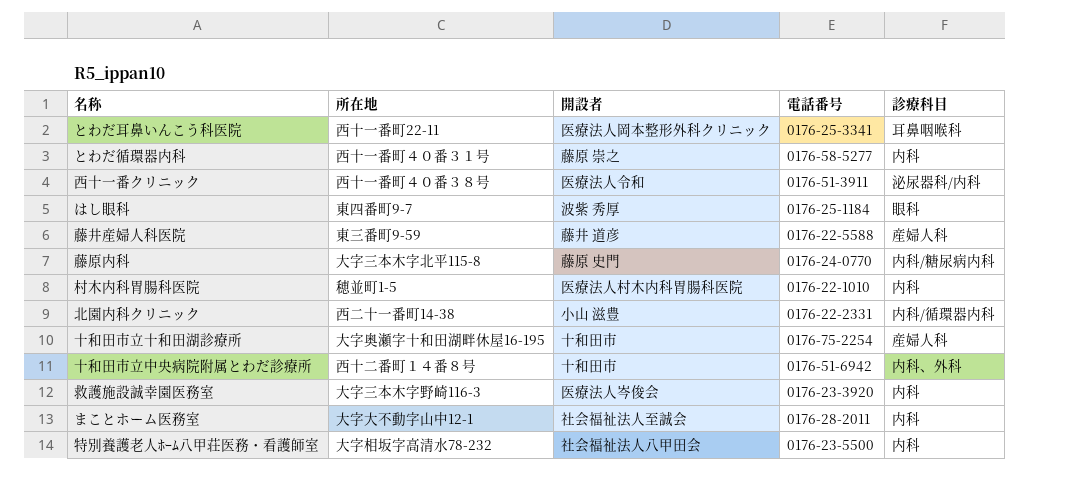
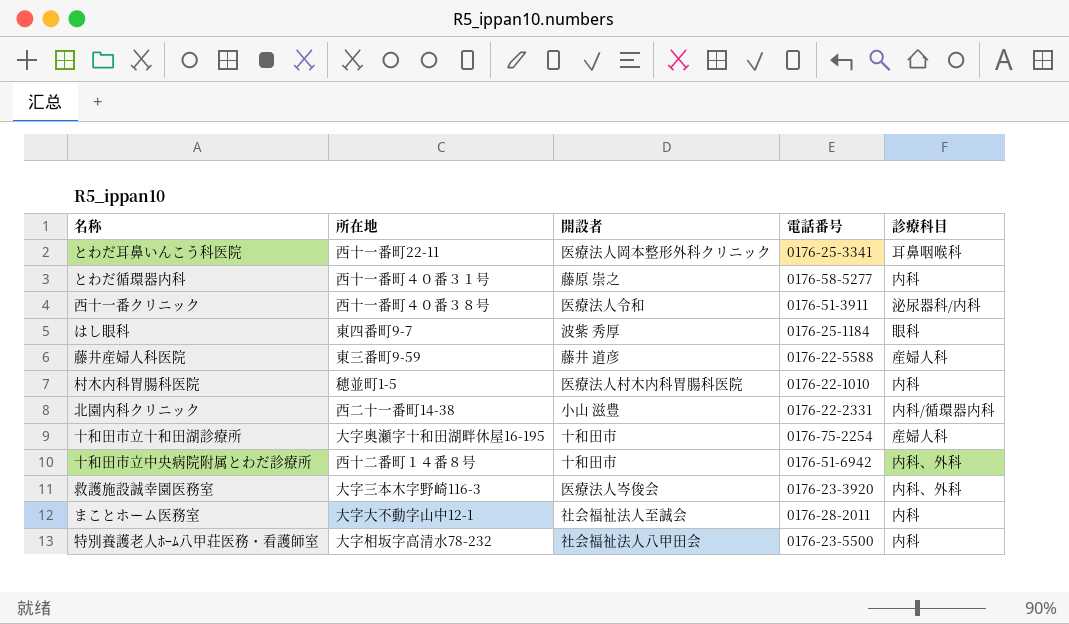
row 藤原内科: 大字三本木字北平115-8 | 藤原 史門 | 0176-24-0770 | 内科/糖尿病内科 -> none
救護施設誠幸園医務室 | 診療科目: 内科 -> 内科、外科

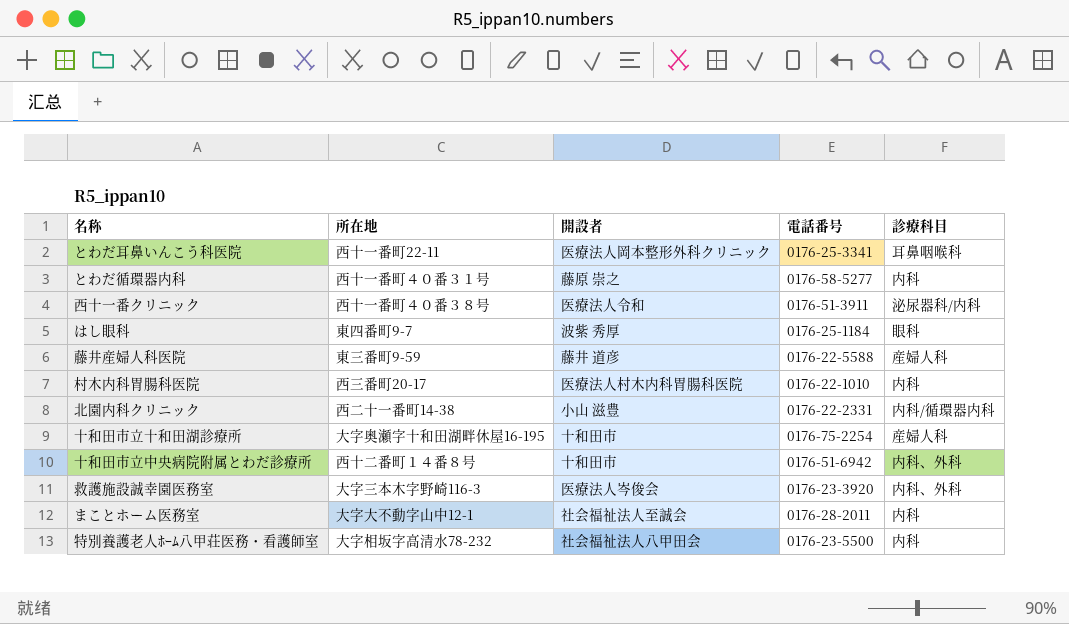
村木内科胃腸科医院 | 所在地: 穂並町1-5 -> 西三番町20-17

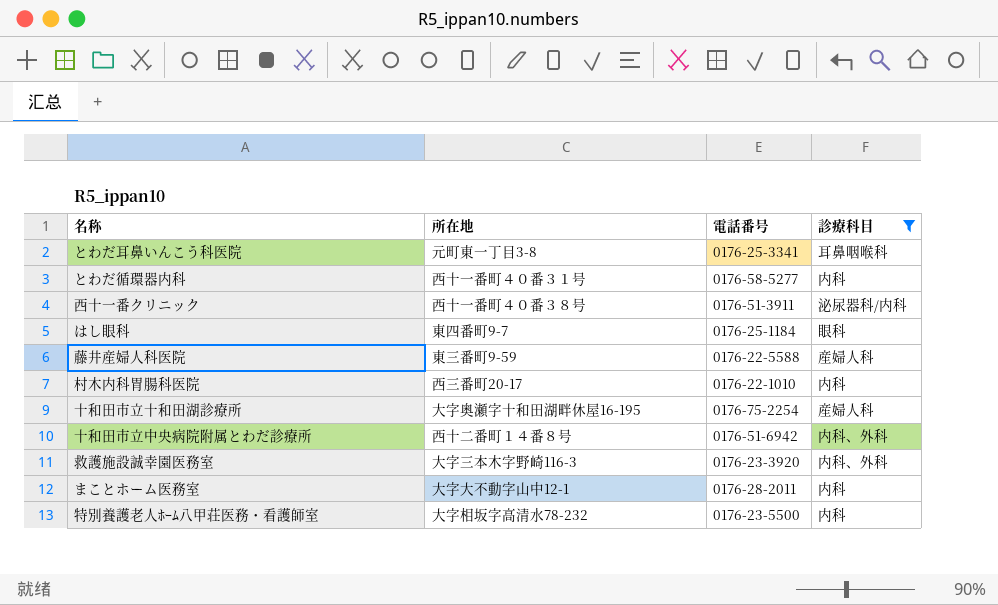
filter: none -> 診療科目 != 内科/循環器内科
column 開設者 | position: 3 -> none
とわだ耳鼻いんこう科医院 | 所在地: 西十一番町22-11 -> 元町東一丁目3-8

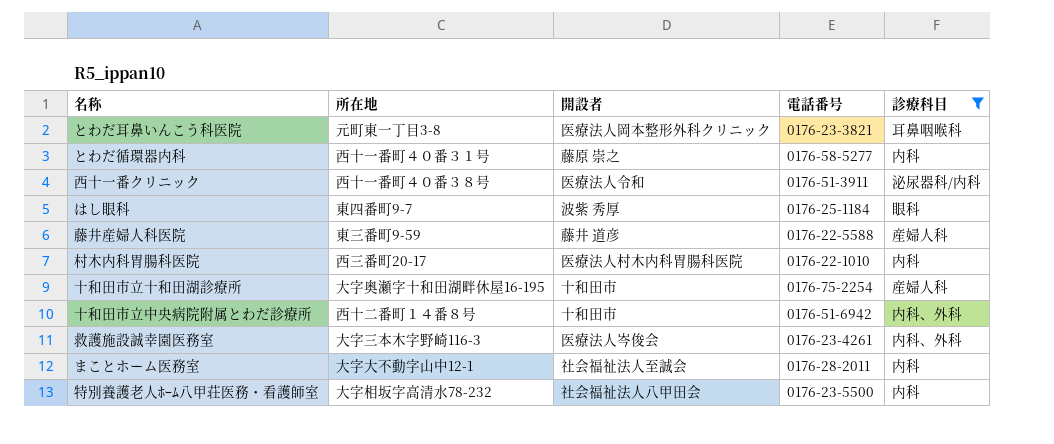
column 開設者 | position: none -> 3
とわだ耳鼻いんこう科医院 | 電話番号: 0176-25-3341 -> 0176-23-3821
救護施設誠幸園医務室 | 電話番号: 0176-23-3920 -> 0176-23-4261

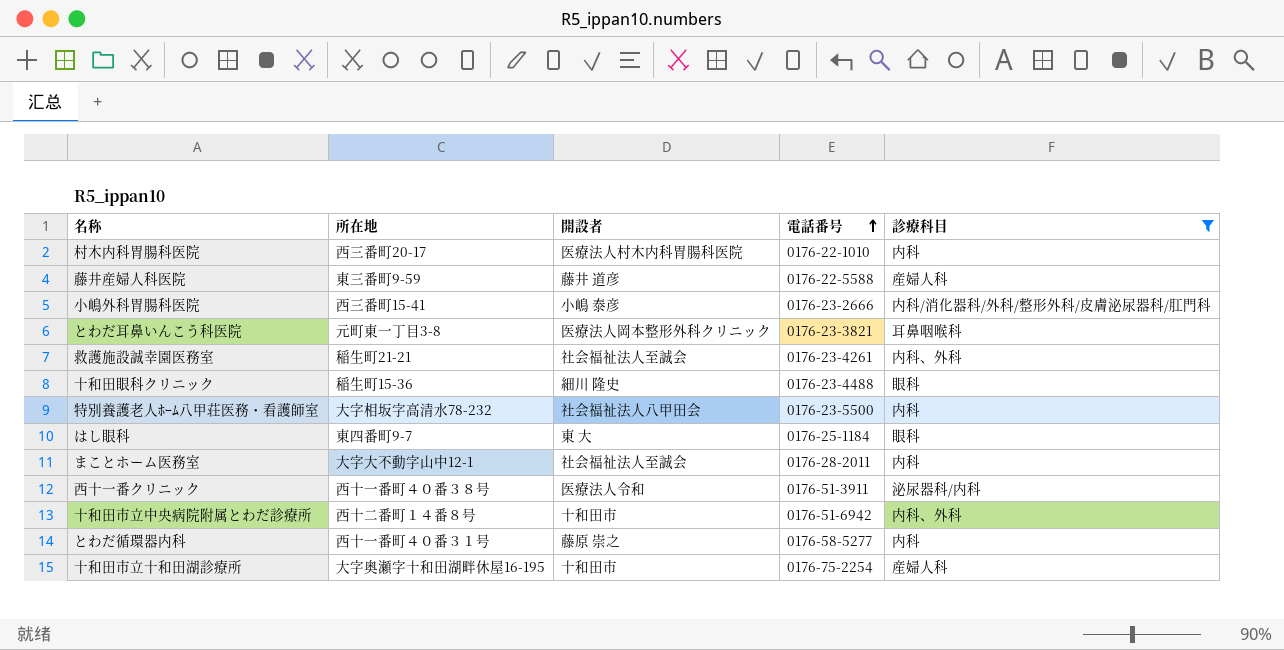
row order: none -> 電話番号 ascending
row 小嶋外科胃腸科医院: none -> 西三番町15-41 | 小嶋 泰彦 | 0176-23-2666 | 内科/消化器科/外科/整形外科/皮膚泌尿器科/肛門科
救護施設誠幸園医務室 | 所在地: 大字三本木字野崎116-3 -> 稲生町21-21
救護施設誠幸園医務室 | 開設者: 医療法人岑俊会 -> 社会福祉法人至誠会
row 十和田眼科クリニック: none -> 稲生町15-36 | 細川 隆史 | 0176-23-4488 | 眼科
はし眼科 | 開設者: 波紫 秀厚 -> 東 大

